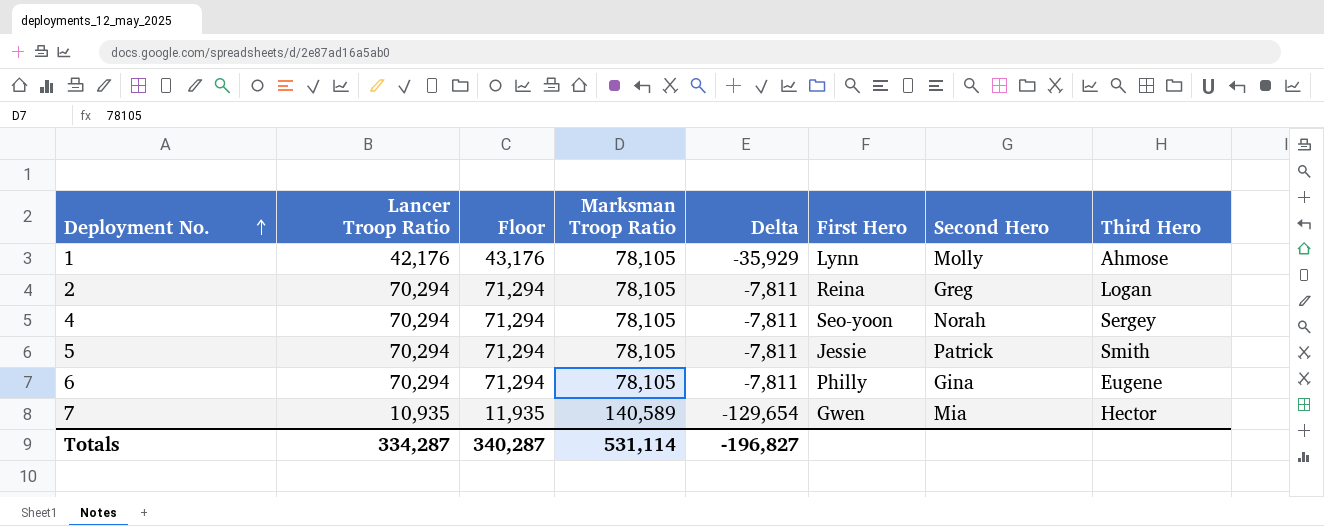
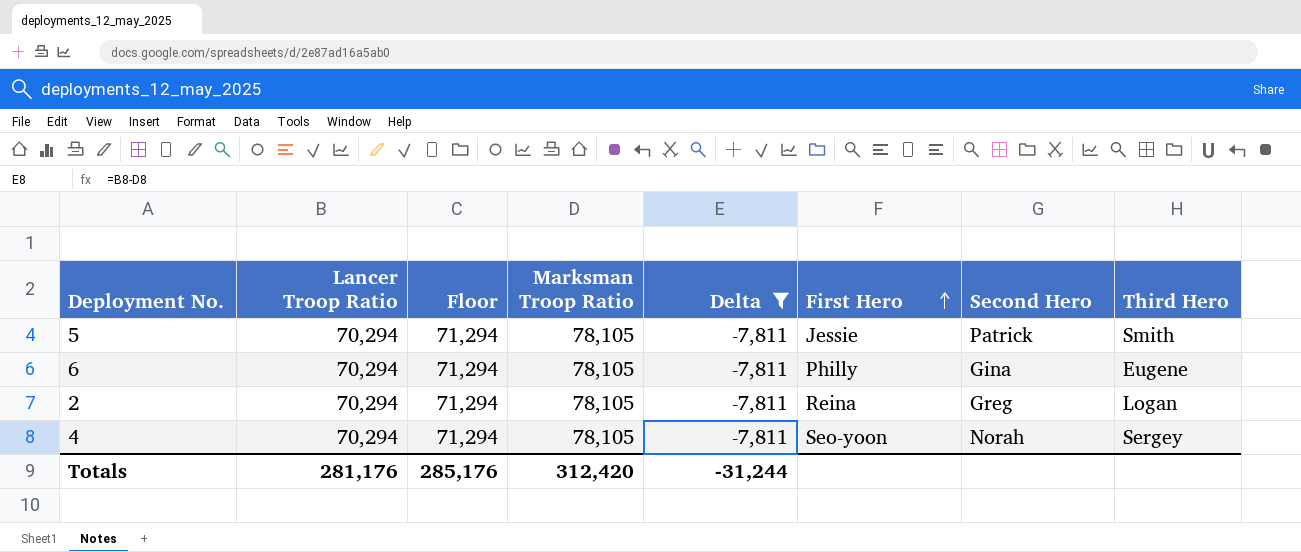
filter: none -> Delta = -7,811
row order: Deployment No. ascending -> First Hero ascending
Totals | Lancer Troop Ratio: 334,287 -> 281,176
Totals | Floor: 340,287 -> 285,176
Totals | Marksman Troop Ratio: 531,114 -> 312,420
Totals | Delta: -196,827 -> -31,244

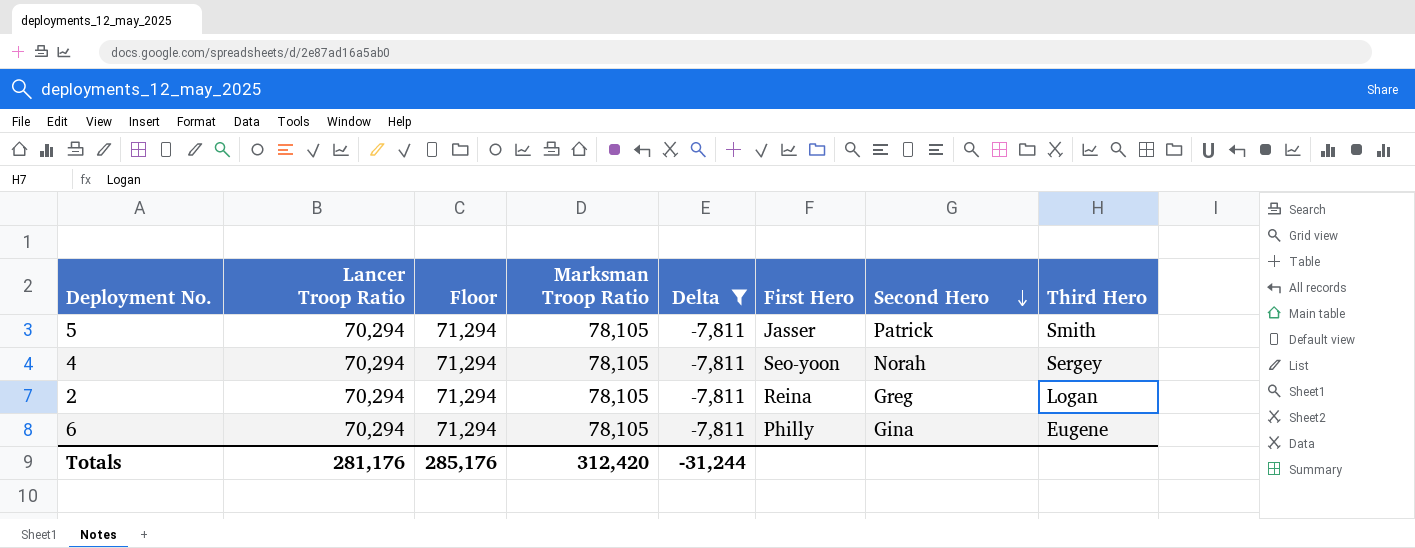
row order: First Hero ascending -> Second Hero descending
5 | First Hero: Jessie -> Jasser

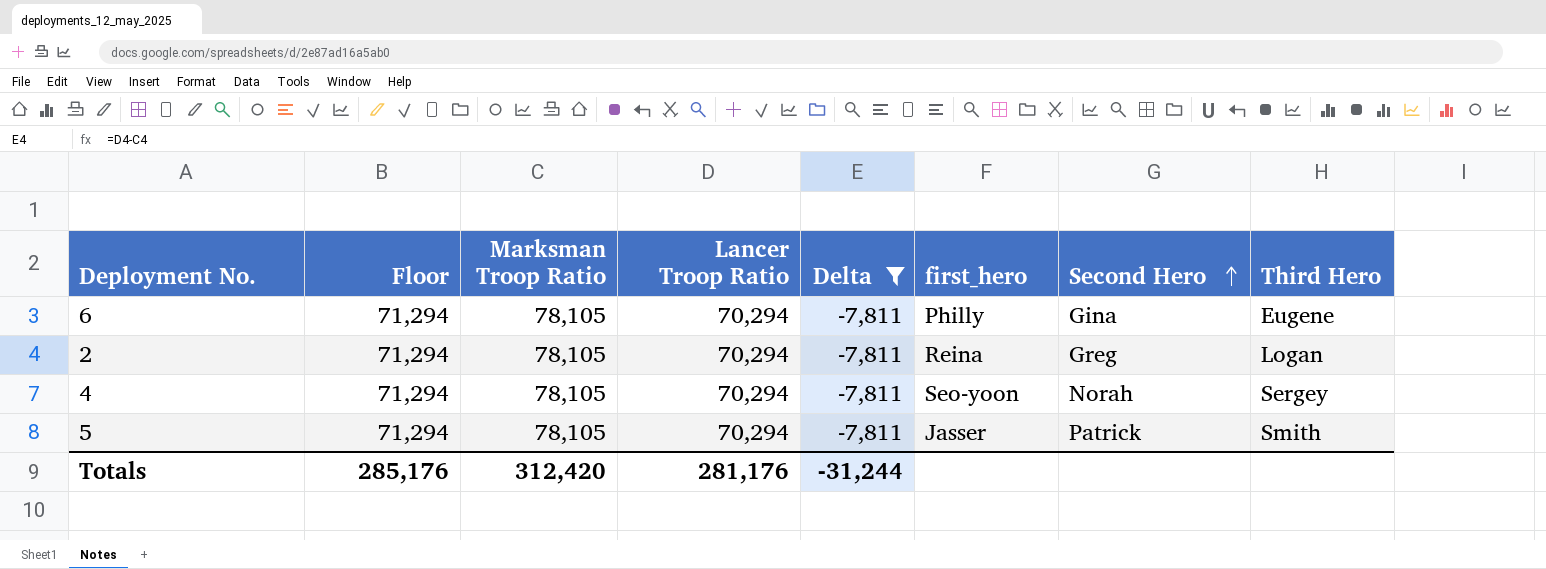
row order: Second Hero descending -> Second Hero ascending
column Lancer Troop Ratio | position: 2 -> 4
column name: First Hero -> first_hero

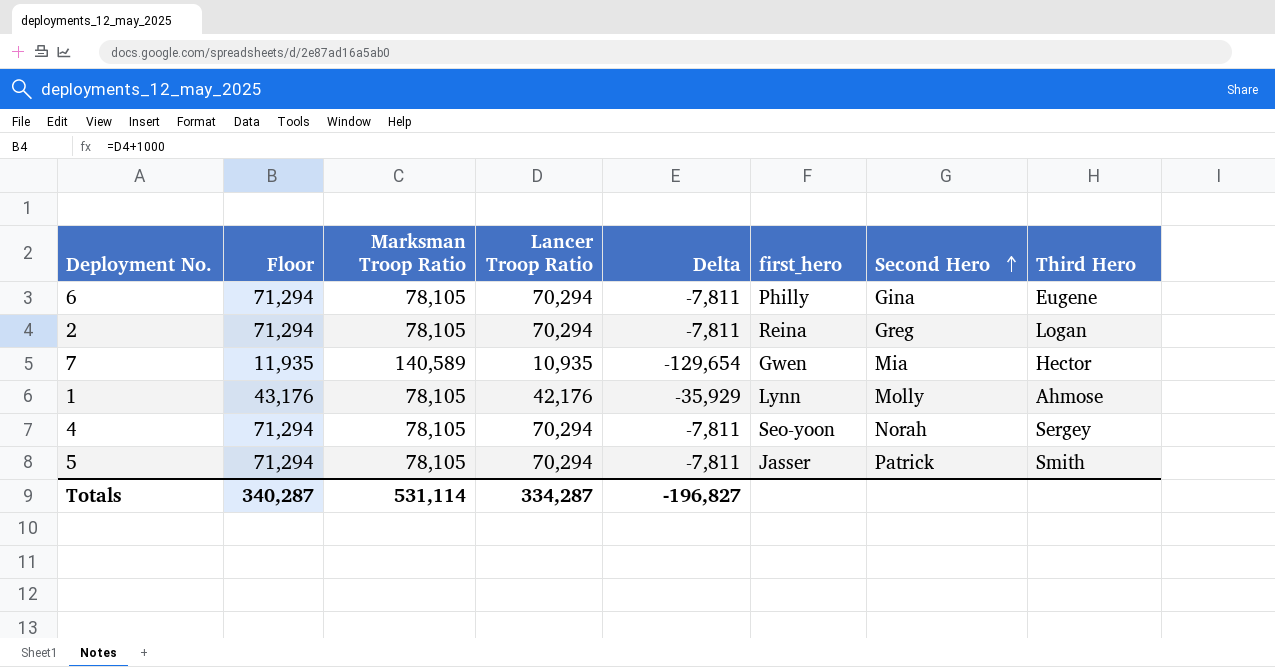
filter: Delta = -7,811 -> none
Totals | Floor: 285,176 -> 340,287
Totals | Marksman Troop Ratio: 312,420 -> 531,114
Totals | Lancer Troop Ratio: 281,176 -> 334,287
Totals | Delta: -31,244 -> -196,827

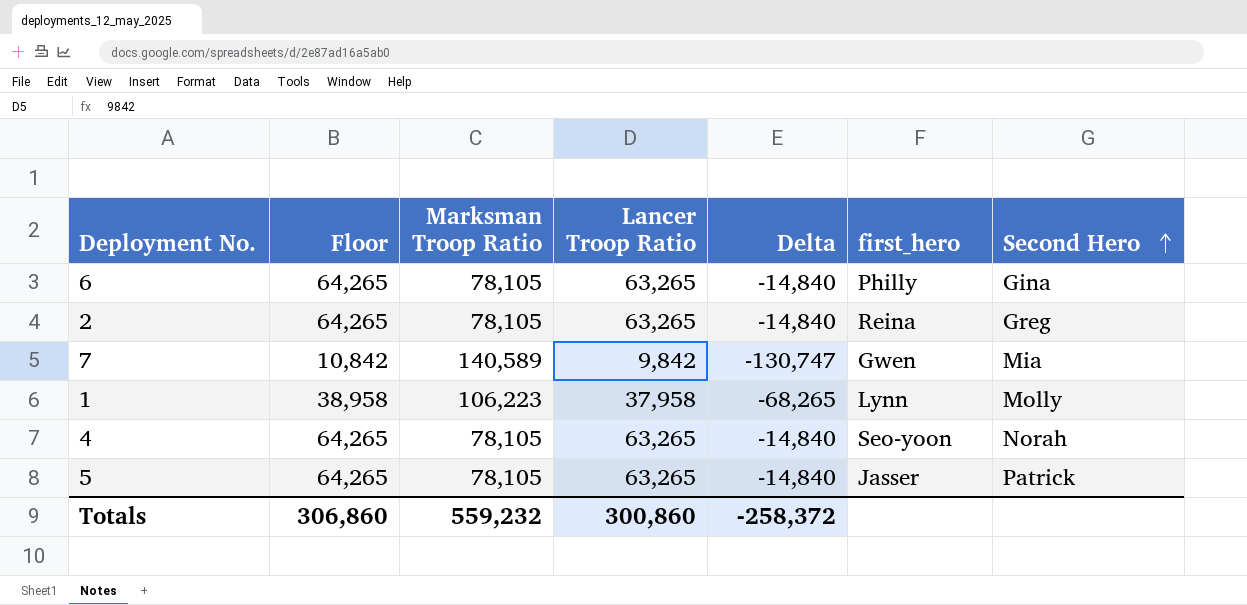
column Third Hero | position: 8 -> none
6 | Floor: 71,294 -> 64,265
6 | Lancer Troop Ratio: 70,294 -> 63,265
6 | Delta: -7,811 -> -14,840
2 | Floor: 71,294 -> 64,265
2 | Lancer Troop Ratio: 70,294 -> 63,265
2 | Delta: -7,811 -> -14,840
7 | Floor: 11,935 -> 10,842
7 | Lancer Troop Ratio: 10,935 -> 9,842
7 | Delta: -129,654 -> -130,747
1 | Floor: 43,176 -> 38,958
1 | Marksman Troop Ratio: 78,105 -> 106,223
1 | Lancer Troop Ratio: 42,176 -> 37,958
1 | Delta: -35,929 -> -68,265
4 | Floor: 71,294 -> 64,265
4 | Lancer Troop Ratio: 70,294 -> 63,265
4 | Delta: -7,811 -> -14,840
5 | Floor: 71,294 -> 64,265
5 | Lancer Troop Ratio: 70,294 -> 63,265
5 | Delta: -7,811 -> -14,840
Totals | Floor: 340,287 -> 306,860
Totals | Marksman Troop Ratio: 531,114 -> 559,232
Totals | Lancer Troop Ratio: 334,287 -> 300,860
Totals | Delta: -196,827 -> -258,372

